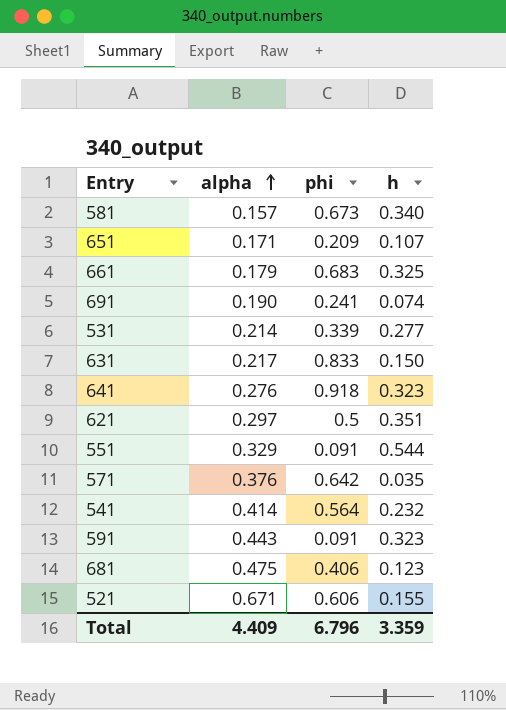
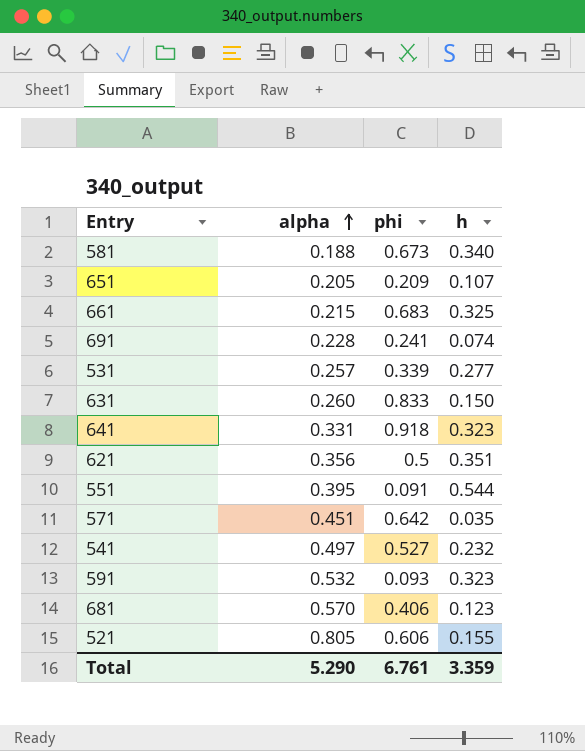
581 | alpha: 0.157 -> 0.188
651 | alpha: 0.171 -> 0.205
661 | alpha: 0.179 -> 0.215
691 | alpha: 0.190 -> 0.228
531 | alpha: 0.214 -> 0.257
631 | alpha: 0.217 -> 0.260
641 | alpha: 0.276 -> 0.331
621 | alpha: 0.297 -> 0.356
551 | alpha: 0.329 -> 0.395
571 | alpha: 0.376 -> 0.451
541 | alpha: 0.414 -> 0.497
541 | phi: 0.564 -> 0.527
591 | alpha: 0.443 -> 0.532
591 | phi: 0.091 -> 0.093
681 | alpha: 0.475 -> 0.570
521 | alpha: 0.671 -> 0.805
Total | alpha: 4.409 -> 5.290
Total | phi: 6.796 -> 6.761

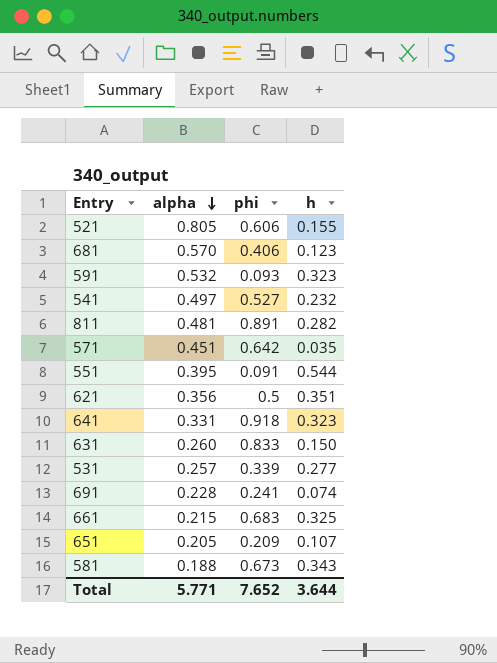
row order: alpha ascending -> alpha descending
row 811: none -> 0.481 | 0.891 | 0.282
581 | h: 0.340 -> 0.343
Total | alpha: 5.290 -> 5.771
Total | phi: 6.761 -> 7.652
Total | h: 3.359 -> 3.644

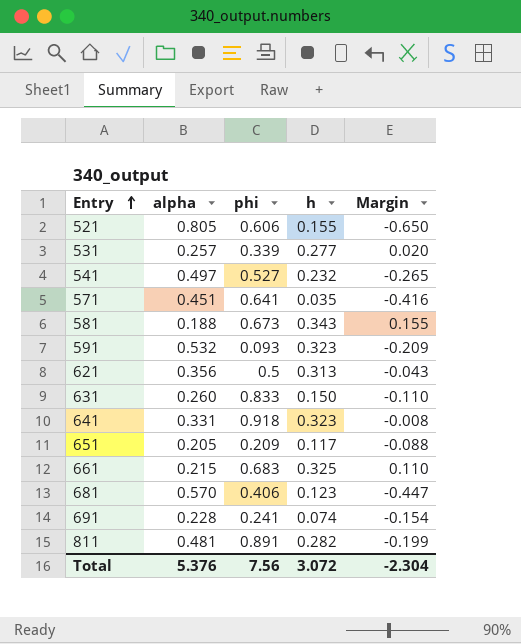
row order: alpha descending -> Entry ascending
column Margin | formula: none -> [h] - [alpha]
row 551: 0.395 | 0.091 | 0.544 -> none
571 | phi: 0.642 -> 0.641
621 | h: 0.351 -> 0.313
651 | h: 0.107 -> 0.117
Total | alpha: 5.771 -> 5.376
Total | phi: 7.652 -> 7.56
Total | h: 3.644 -> 3.072

